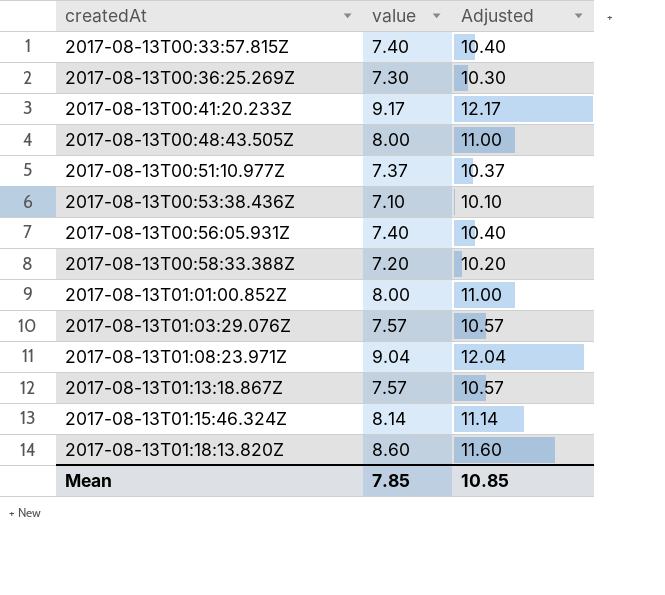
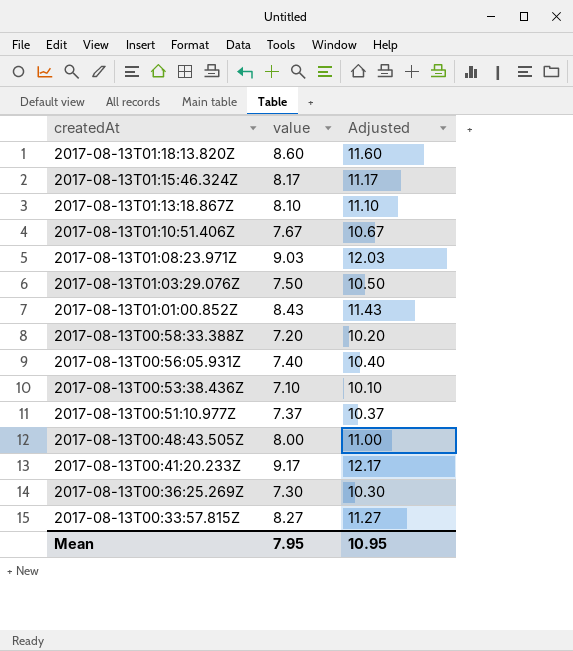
row order: createdAt ascending -> createdAt descending
2017-08-13T01:15:46.324Z | value: 8.14 -> 8.17
2017-08-13T01:15:46.324Z | Adjusted: 11.14 -> 11.17
2017-08-13T01:13:18.867Z | value: 7.57 -> 8.10
2017-08-13T01:13:18.867Z | Adjusted: 10.57 -> 11.10
row 2017-08-13T01:10:51.406Z: none -> 7.67 | 10.67
2017-08-13T01:08:23.971Z | value: 9.04 -> 9.03
2017-08-13T01:08:23.971Z | Adjusted: 12.04 -> 12.03
2017-08-13T01:03:29.076Z | value: 7.57 -> 7.50
2017-08-13T01:03:29.076Z | Adjusted: 10.57 -> 10.50
2017-08-13T01:01:00.852Z | value: 8.00 -> 8.43
2017-08-13T01:01:00.852Z | Adjusted: 11.00 -> 11.43
2017-08-13T00:33:57.815Z | value: 7.40 -> 8.27
2017-08-13T00:33:57.815Z | Adjusted: 10.40 -> 11.27
Mean | value: 7.85 -> 7.95
Mean | Adjusted: 10.85 -> 10.95

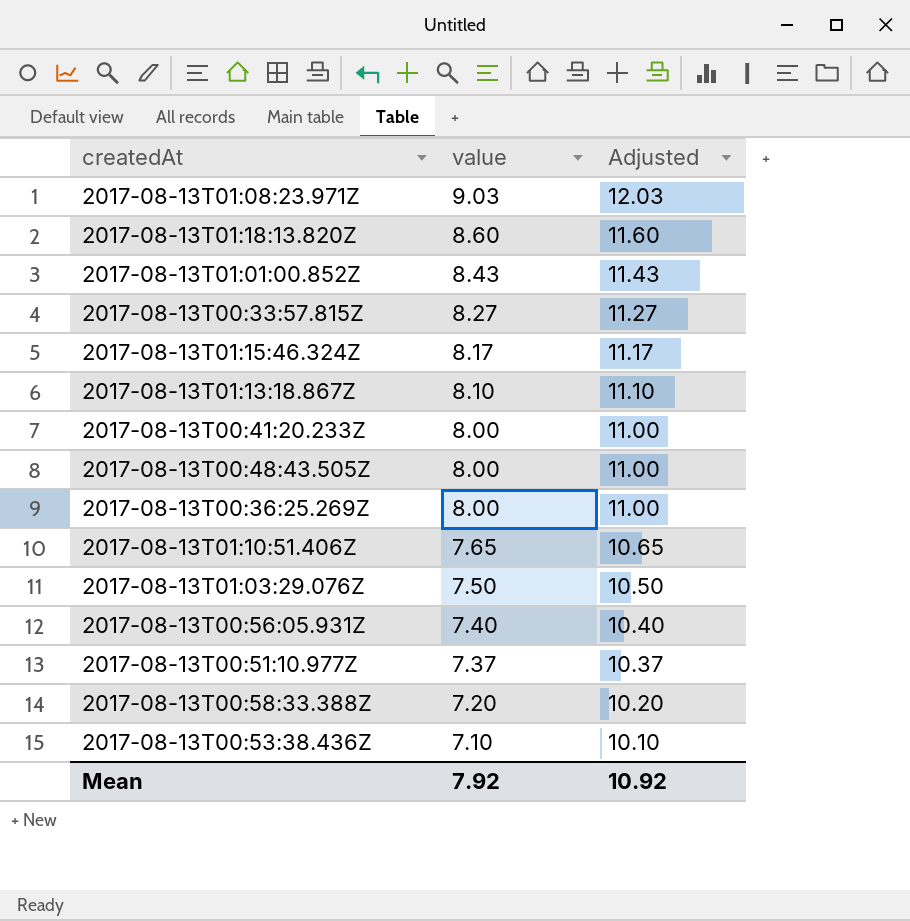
row order: createdAt descending -> value descending
2017-08-13T00:41:20.233Z | value: 9.17 -> 8.00
2017-08-13T00:41:20.233Z | Adjusted: 12.17 -> 11.00
2017-08-13T00:36:25.269Z | value: 7.30 -> 8.00
2017-08-13T00:36:25.269Z | Adjusted: 10.30 -> 11.00
2017-08-13T01:10:51.406Z | value: 7.67 -> 7.65
2017-08-13T01:10:51.406Z | Adjusted: 10.67 -> 10.65
Mean | value: 7.95 -> 7.92
Mean | Adjusted: 10.95 -> 10.92

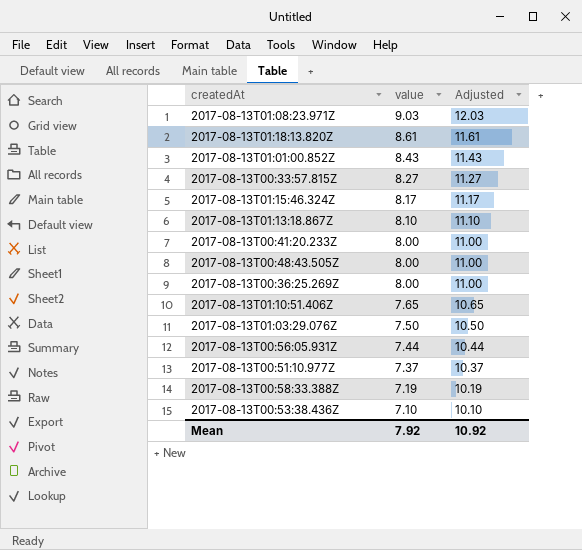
2017-08-13T01:18:13.820Z | value: 8.60 -> 8.61
2017-08-13T01:18:13.820Z | Adjusted: 11.60 -> 11.61
2017-08-13T00:56:05.931Z | value: 7.40 -> 7.44
2017-08-13T00:56:05.931Z | Adjusted: 10.40 -> 10.44
2017-08-13T00:58:33.388Z | value: 7.20 -> 7.19
2017-08-13T00:58:33.388Z | Adjusted: 10.20 -> 10.19

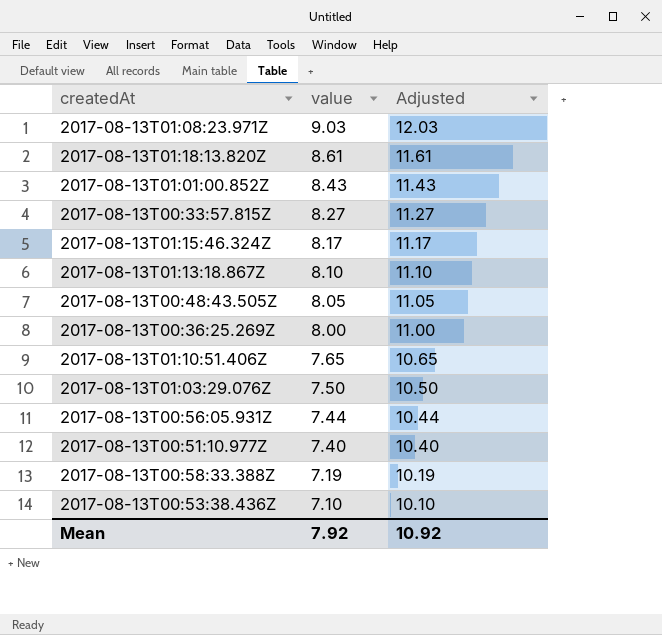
row 2017-08-13T00:41:20.233Z: 8.00 | 11.00 -> none
2017-08-13T00:48:43.505Z | value: 8.00 -> 8.05
2017-08-13T00:48:43.505Z | Adjusted: 11.00 -> 11.05
2017-08-13T00:51:10.977Z | value: 7.37 -> 7.40
2017-08-13T00:51:10.977Z | Adjusted: 10.37 -> 10.40

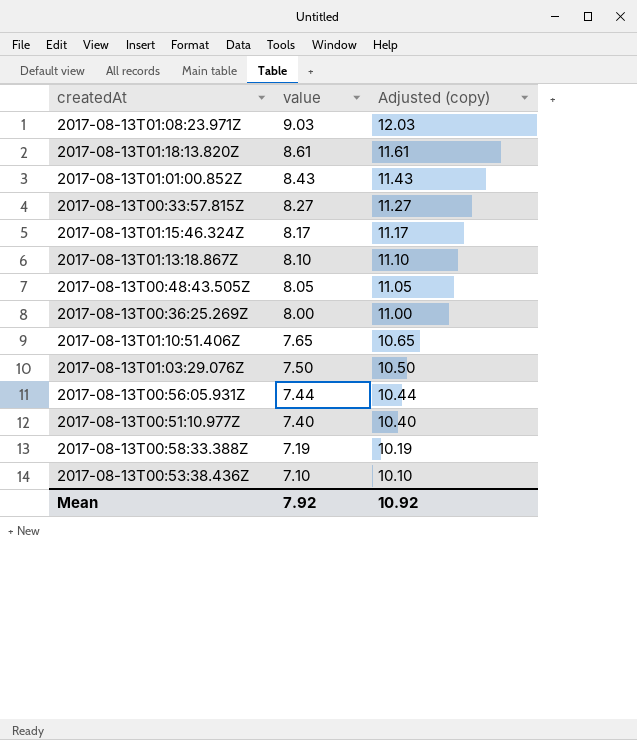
column name: Adjusted -> Adjusted (copy)

